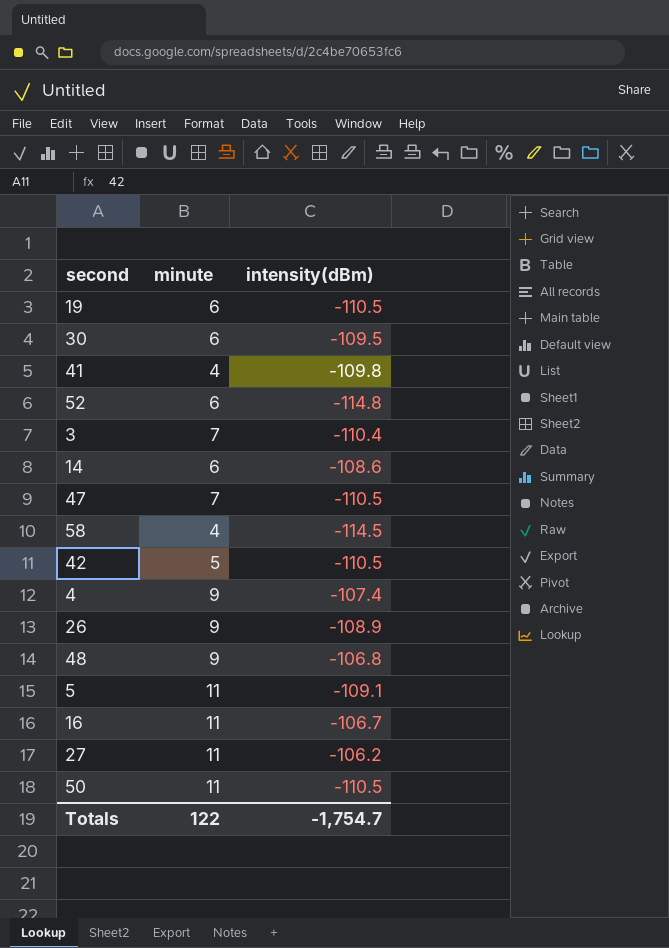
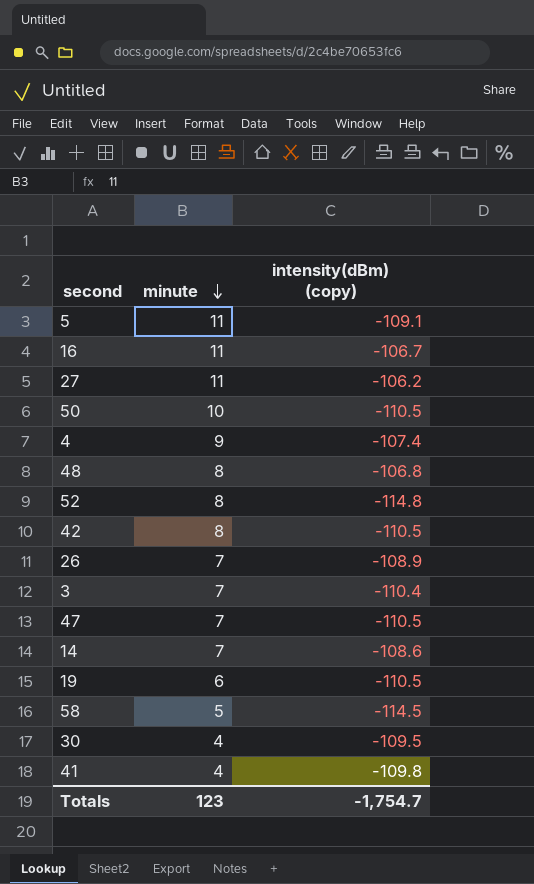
row order: none -> minute descending
column name: intensity(dBm) -> intensity(dBm) (copy)
50 | minute: 11 -> 10
48 | minute: 9 -> 8
52 | minute: 6 -> 8
42 | minute: 5 -> 8
26 | minute: 9 -> 7
14 | minute: 6 -> 7
58 | minute: 4 -> 5
30 | minute: 6 -> 4
Totals | minute: 122 -> 123

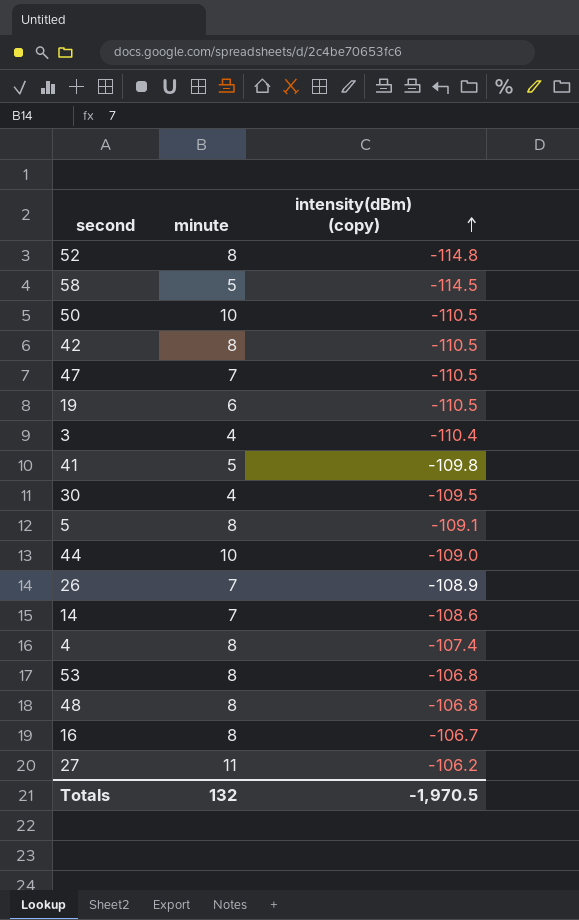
row order: minute descending -> intensity(dBm) (copy) ascending
3 | minute: 7 -> 4
41 | minute: 4 -> 5
5 | minute: 11 -> 8
row 44: none -> 10 | -109.0
4 | minute: 9 -> 8
row 53: none -> 8 | -106.8
16 | minute: 11 -> 8
Totals | minute: 123 -> 132
Totals | intensity(dBm) (copy): -1,754.7 -> -1,970.5

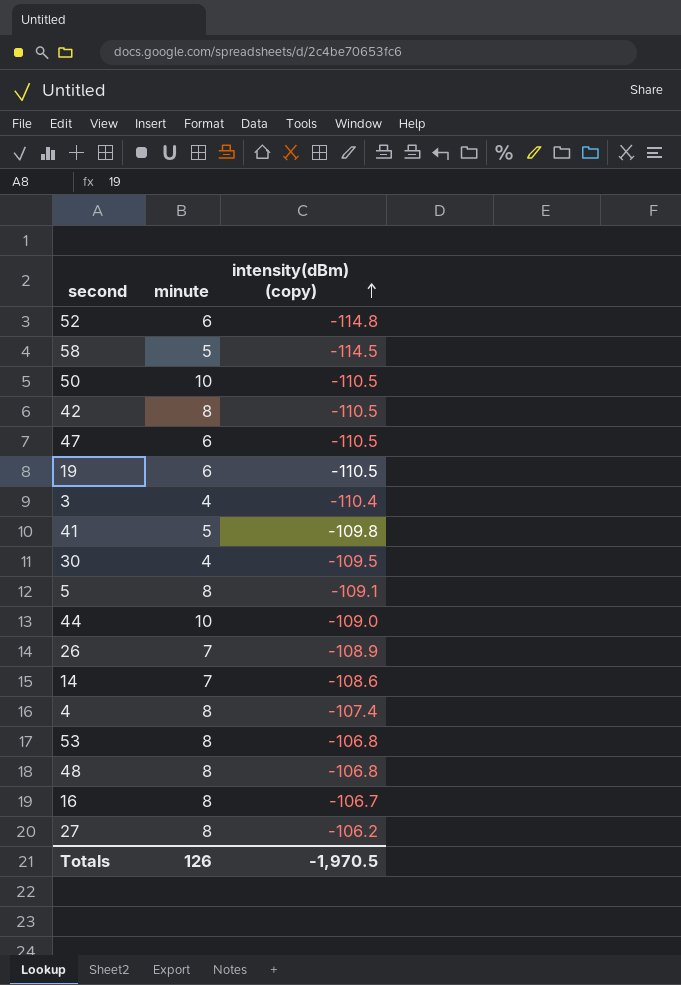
52 | minute: 8 -> 6
47 | minute: 7 -> 6
27 | minute: 11 -> 8
Totals | minute: 132 -> 126

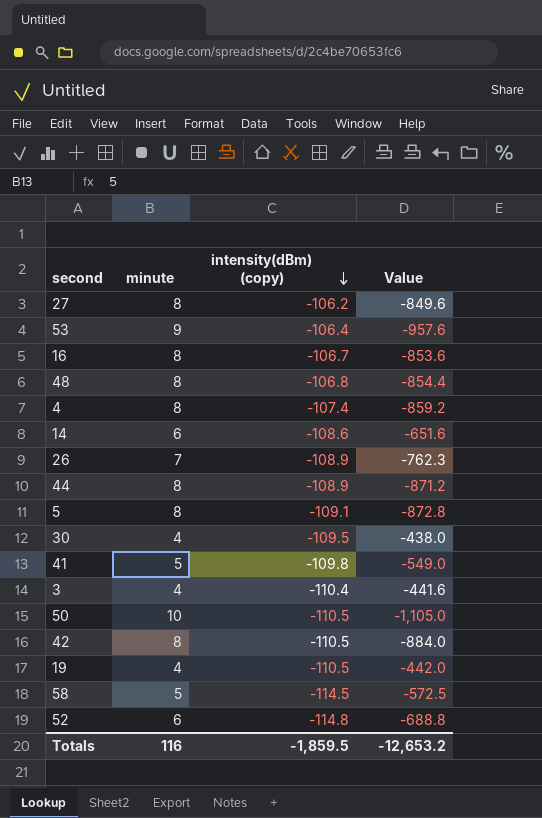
row order: intensity(dBm) (copy) ascending -> intensity(dBm) (copy) descending
column Value | formula: none -> [minute] * [intensity(dBm) (copy)]
row 47: 6 | -110.5 -> none
53 | minute: 8 -> 9
53 | intensity(dBm) (copy): -106.8 -> -106.4
14 | minute: 7 -> 6
44 | minute: 10 -> 8
44 | intensity(dBm) (copy): -109.0 -> -108.9
19 | minute: 6 -> 4
Totals | minute: 126 -> 116
Totals | intensity(dBm) (copy): -1,970.5 -> -1,859.5

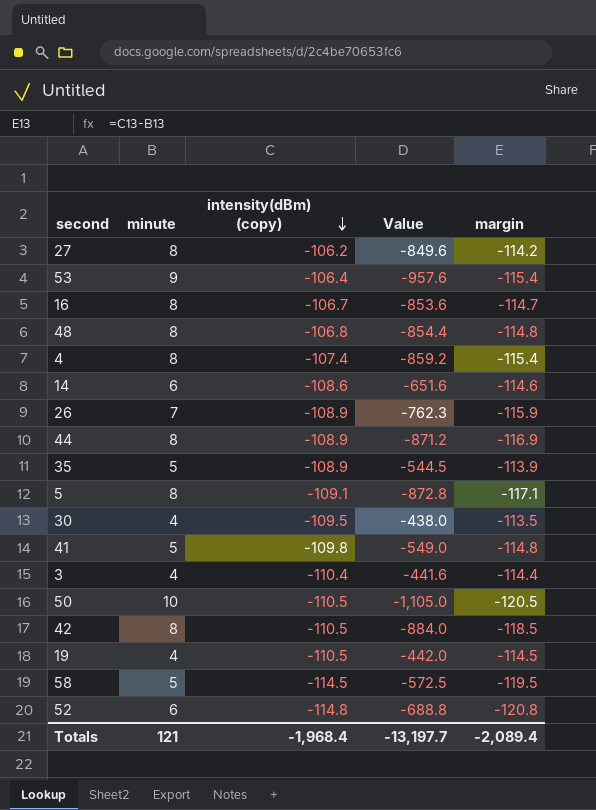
column margin | formula: none -> [intensity(dBm) (copy)] - [minute]
row 35: none -> 5 | -108.9 | -544.5 | -113.9
Totals | minute: 116 -> 121
Totals | intensity(dBm) (copy): -1,859.5 -> -1,968.4
Totals | Value: -12,653.2 -> -13,197.7

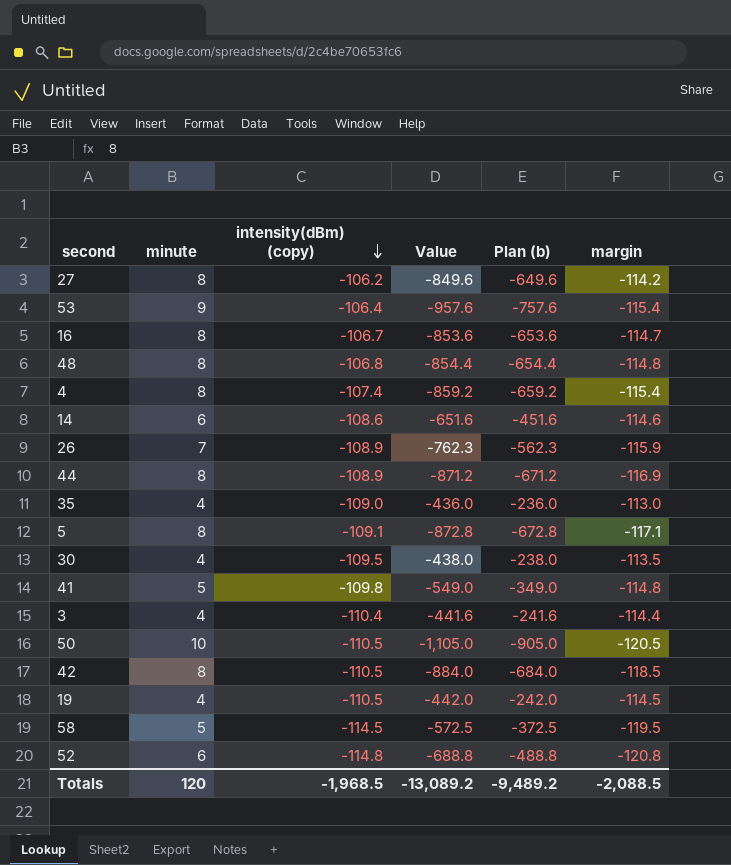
column Plan (b) | formula: none -> [Value] + 200
35 | minute: 5 -> 4
35 | intensity(dBm) (copy): -108.9 -> -109.0
35 | Value: -544.5 -> -436.0
35 | margin: -113.9 -> -113.0
Totals | minute: 121 -> 120
Totals | intensity(dBm) (copy): -1,968.4 -> -1,968.5
Totals | Value: -13,197.7 -> -13,089.2
Totals | margin: -2,089.4 -> -2,088.5

